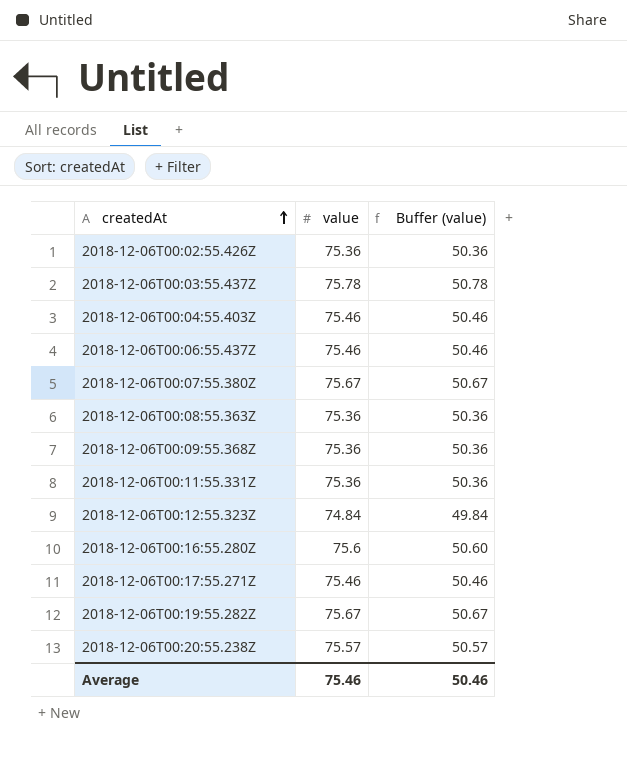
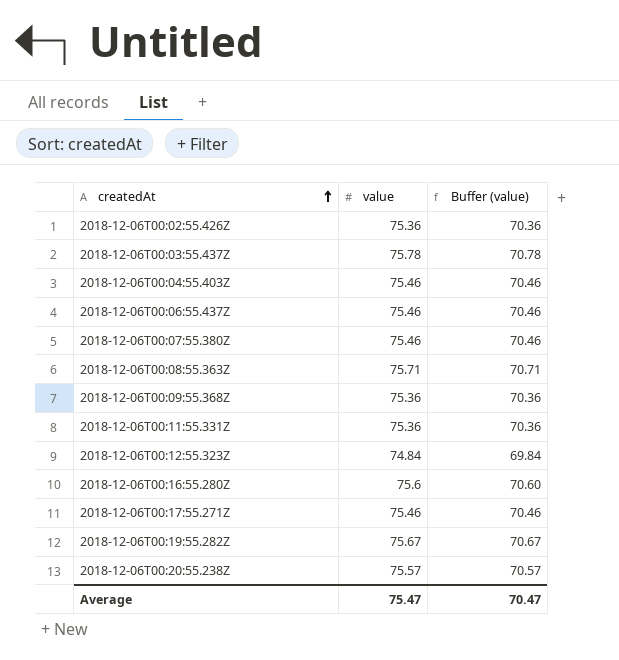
column Buffer (value) | formula: [value] - 25 -> [value] - 5
2018-12-06T00:07:55.380Z | value: 75.67 -> 75.46
2018-12-06T00:08:55.363Z | value: 75.36 -> 75.71
Average | value: 75.46 -> 75.47
Average | Buffer (value): 50.46 -> 70.47

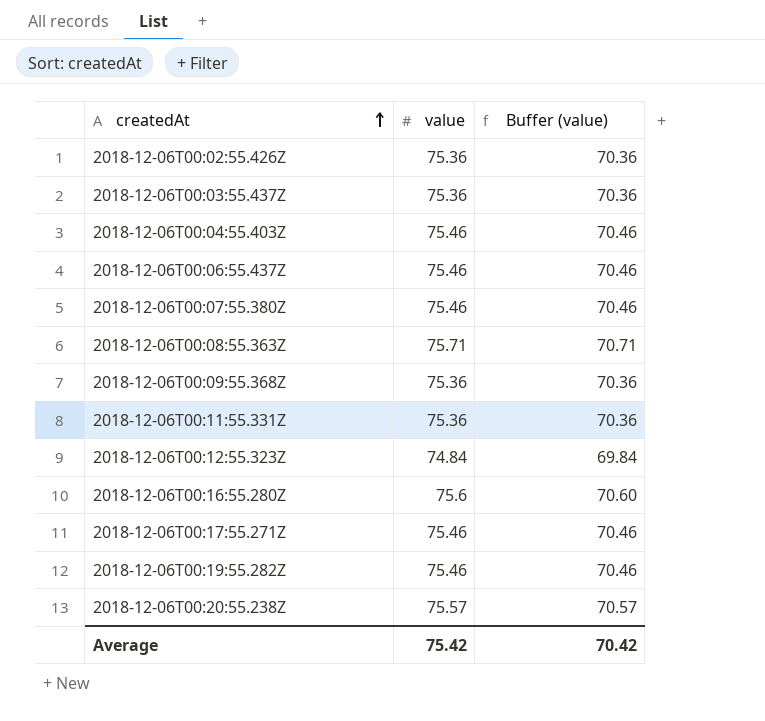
2018-12-06T00:03:55.437Z | value: 75.78 -> 75.36
2018-12-06T00:03:55.437Z | Buffer (value): 70.78 -> 70.36
2018-12-06T00:19:55.282Z | value: 75.67 -> 75.46
2018-12-06T00:19:55.282Z | Buffer (value): 70.67 -> 70.46
Average | value: 75.47 -> 75.42
Average | Buffer (value): 70.47 -> 70.42

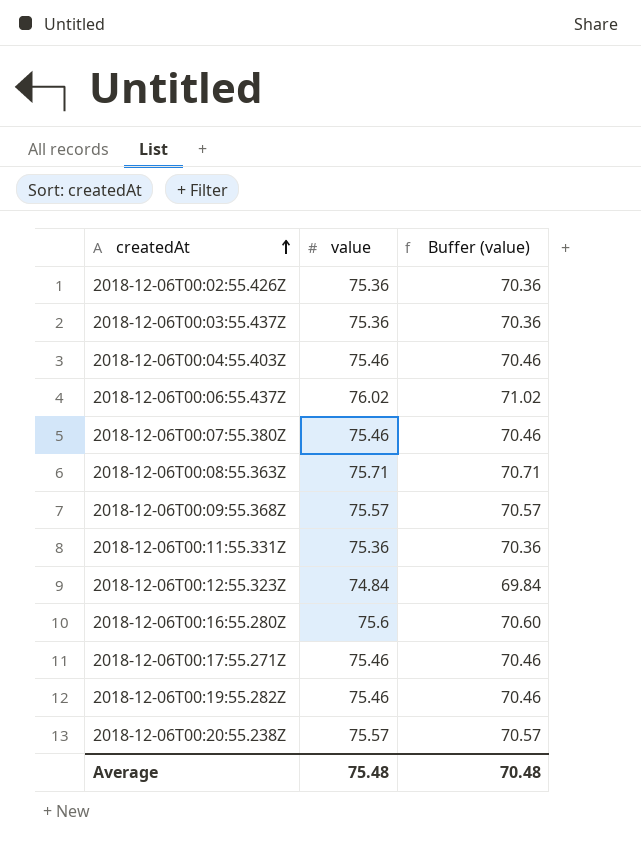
2018-12-06T00:06:55.437Z | value: 75.46 -> 76.02
2018-12-06T00:06:55.437Z | Buffer (value): 70.46 -> 71.02
2018-12-06T00:09:55.368Z | value: 75.36 -> 75.57
2018-12-06T00:09:55.368Z | Buffer (value): 70.36 -> 70.57
Average | value: 75.42 -> 75.48
Average | Buffer (value): 70.42 -> 70.48

